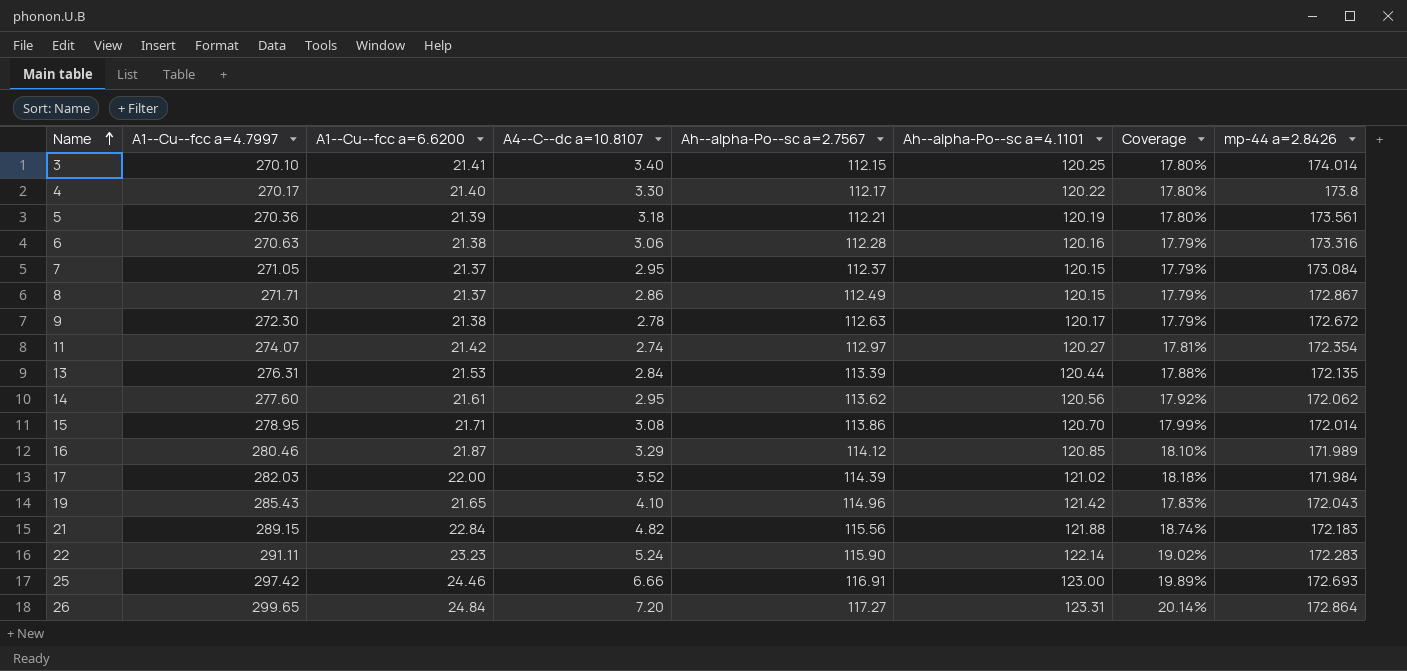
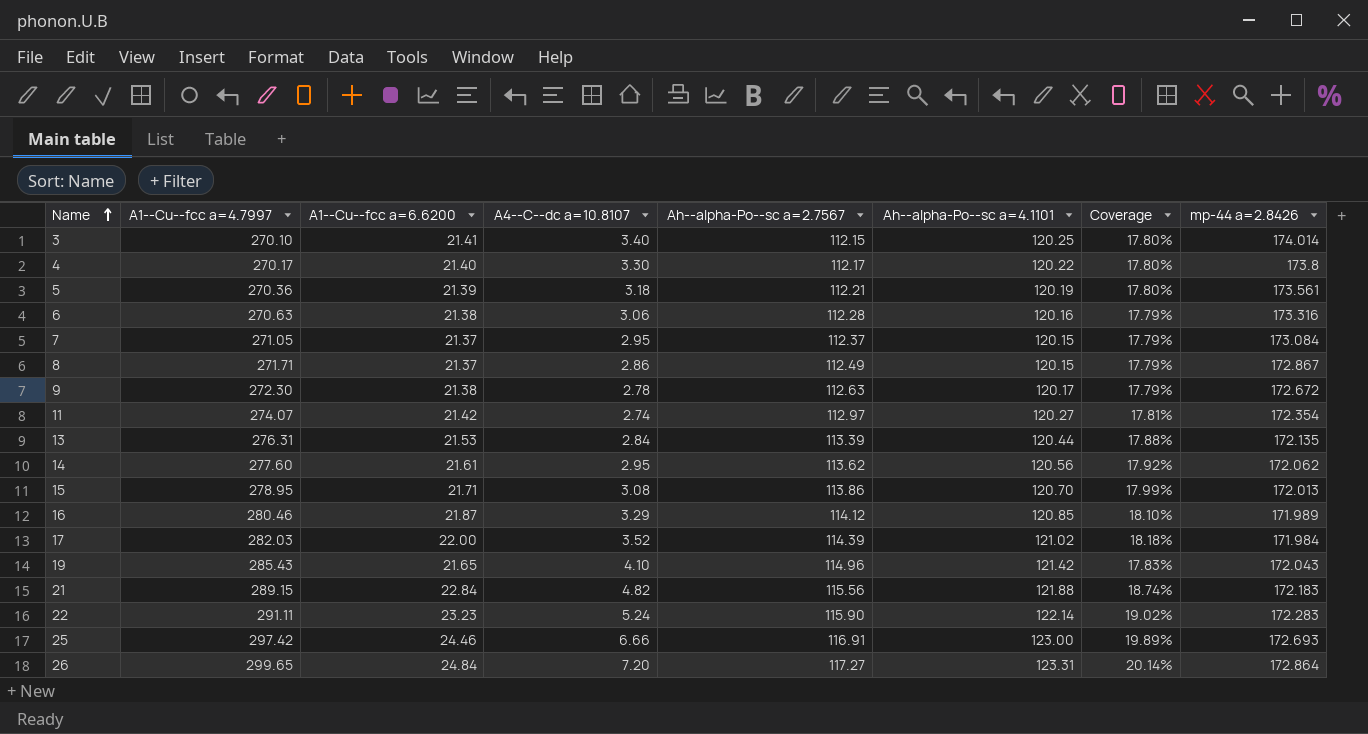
15 | mp-44 a=2.8426: 172.014 -> 172.013

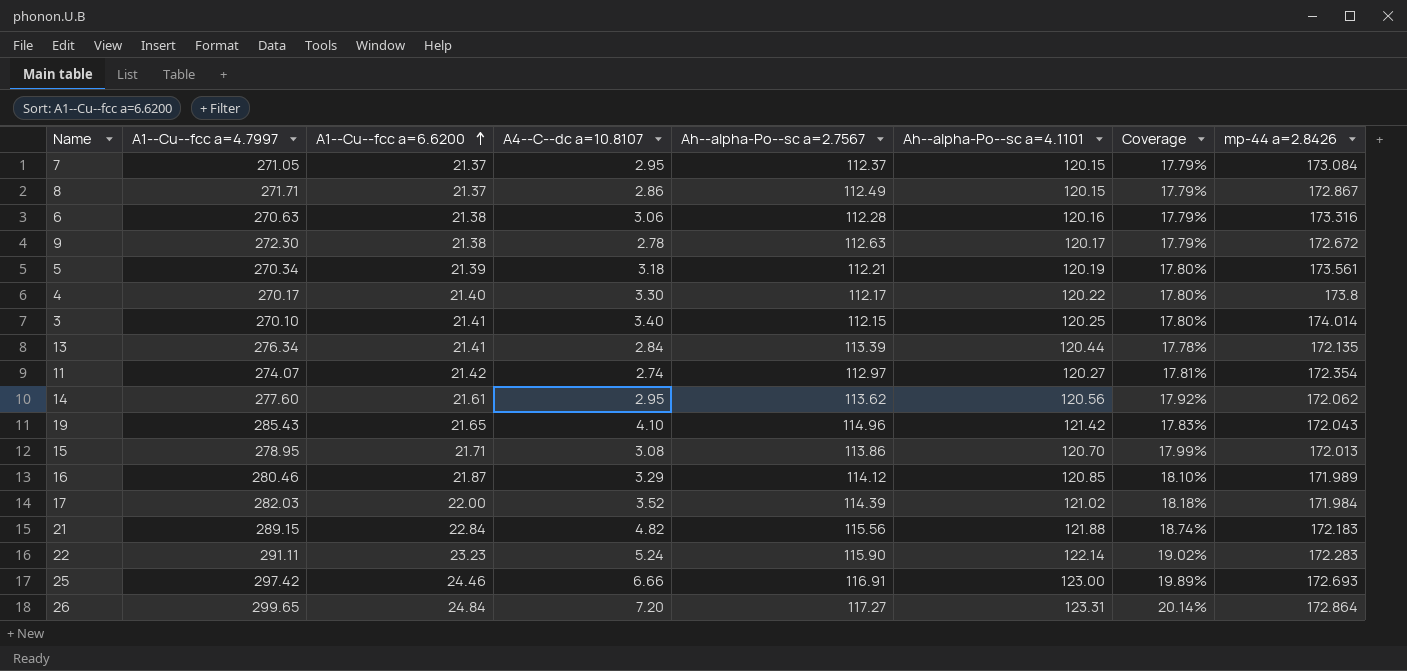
row order: Name ascending -> A1--Cu--fcc a=6.6200 ascending
5 | A1--Cu--fcc a=4.7997: 270.36 -> 270.34
13 | A1--Cu--fcc a=4.7997: 276.31 -> 276.34
13 | A1--Cu--fcc a=6.6200: 21.53 -> 21.41
13 | Coverage: 17.88% -> 17.78%

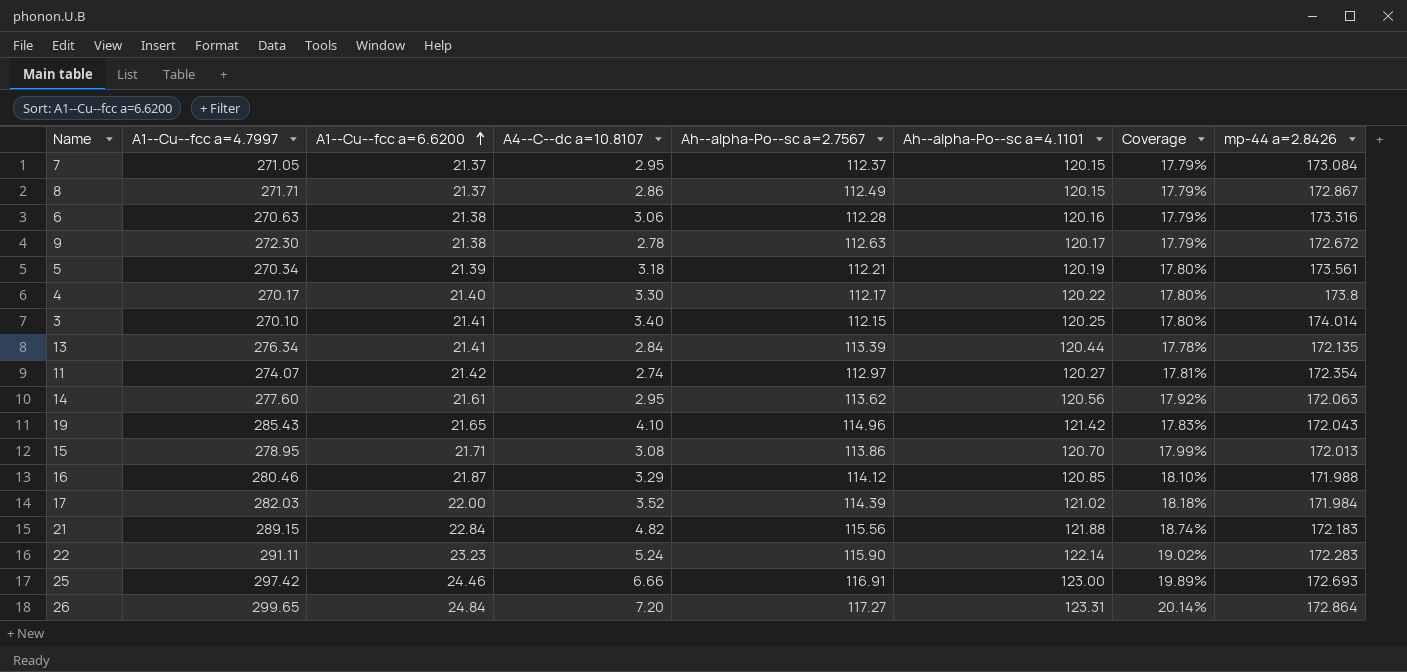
14 | mp-44 a=2.8426: 172.062 -> 172.063
16 | mp-44 a=2.8426: 171.989 -> 171.988

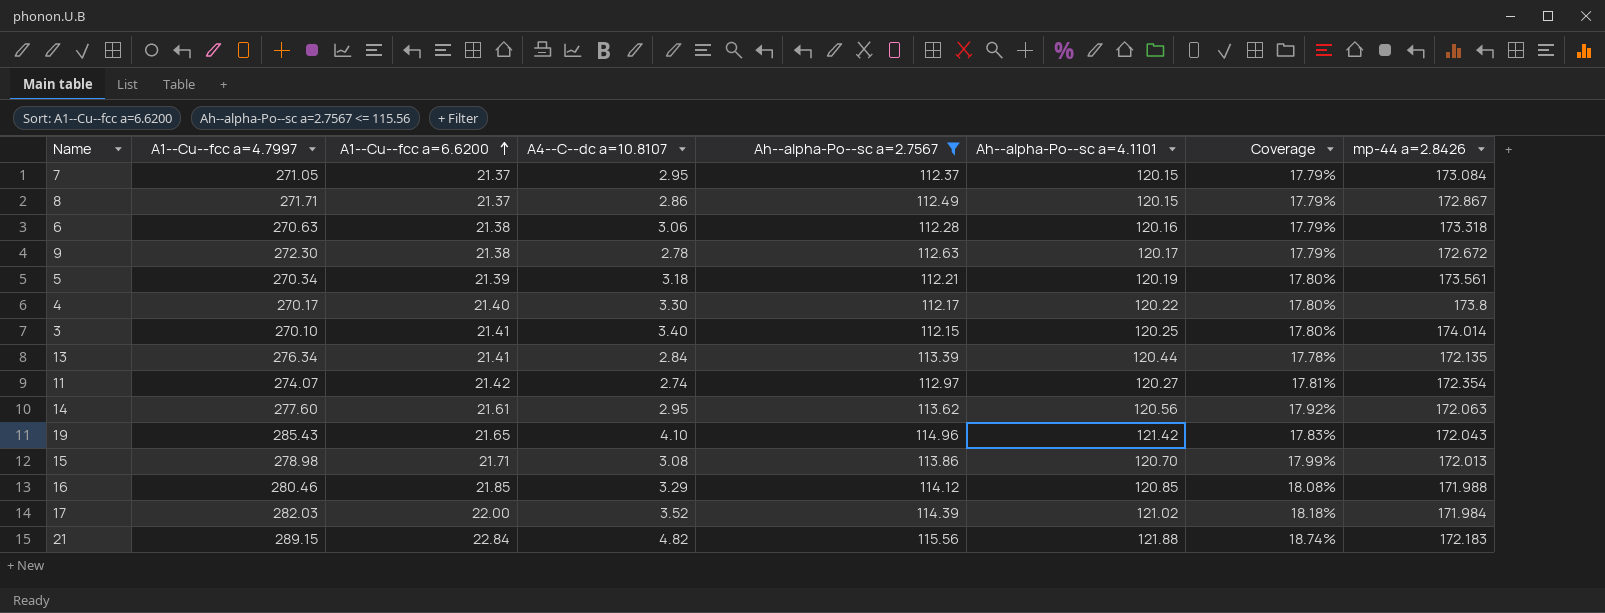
filter: none -> Ah--alpha-Po--sc a=2.7567 <= 115.56
6 | mp-44 a=2.8426: 173.316 -> 173.318
15 | A1--Cu--fcc a=4.7997: 278.95 -> 278.98
16 | A1--Cu--fcc a=6.6200: 21.87 -> 21.85
16 | Coverage: 18.10% -> 18.08%

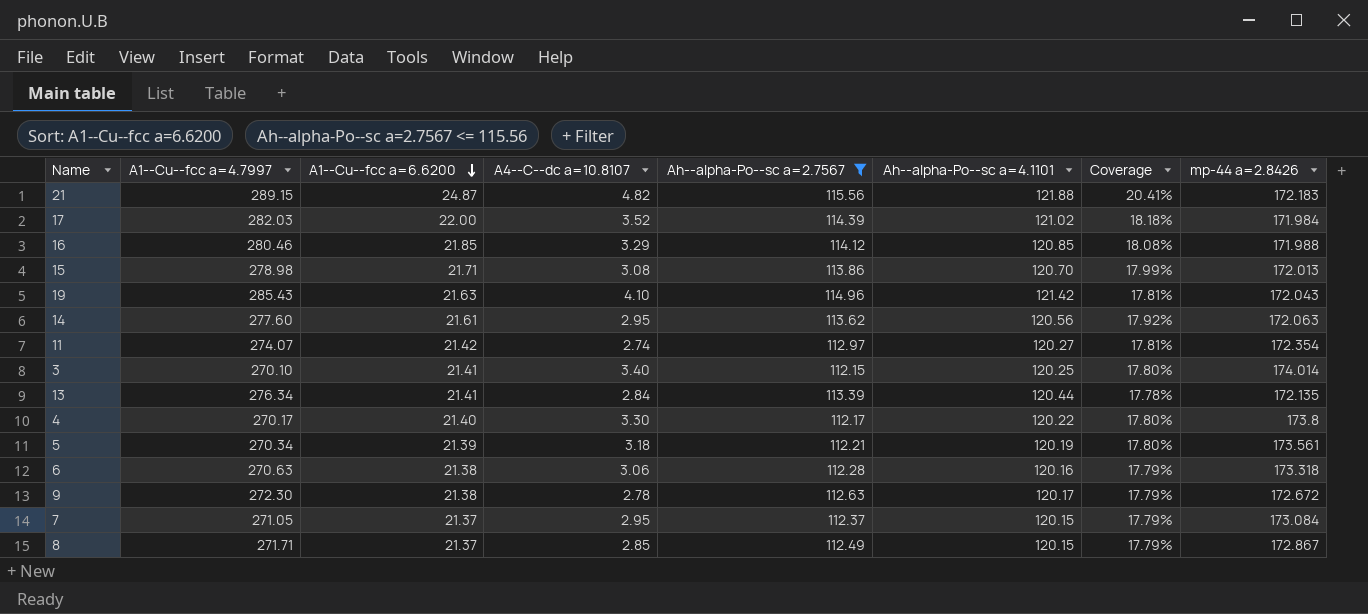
row order: A1--Cu--fcc a=6.6200 ascending -> A1--Cu--fcc a=6.6200 descending
21 | A1--Cu--fcc a=6.6200: 22.84 -> 24.87
21 | Coverage: 18.74% -> 20.41%
19 | A1--Cu--fcc a=6.6200: 21.65 -> 21.63
19 | Coverage: 17.83% -> 17.81%
8 | A4--C--dc a=10.8107: 2.86 -> 2.85

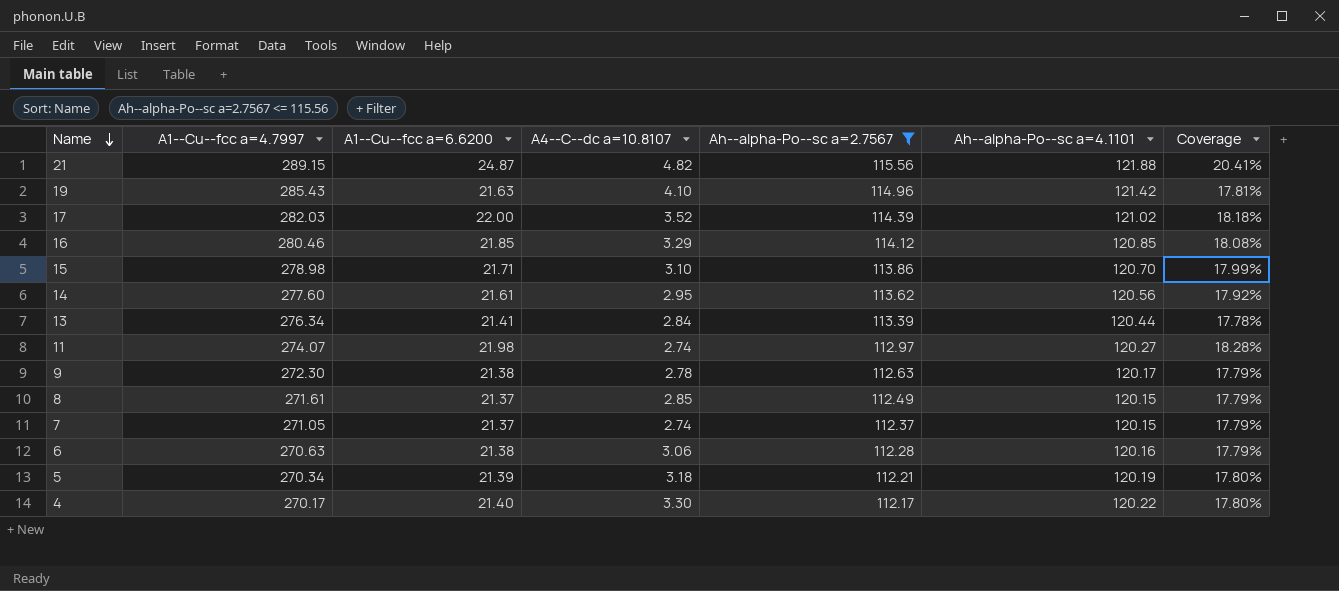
row order: A1--Cu--fcc a=6.6200 descending -> Name descending
column mp-44 a=2.8426 | position: 8 -> none
row 3: 270.10 | 21.41 | 3.40 | 112.15 | 120.25 | 17.80% | 174.014 -> none
15 | A4--C--dc a=10.8107: 3.08 -> 3.10
11 | A1--Cu--fcc a=6.6200: 21.42 -> 21.98
11 | Coverage: 17.81% -> 18.28%
8 | A1--Cu--fcc a=4.7997: 271.71 -> 271.61
7 | A4--C--dc a=10.8107: 2.95 -> 2.74

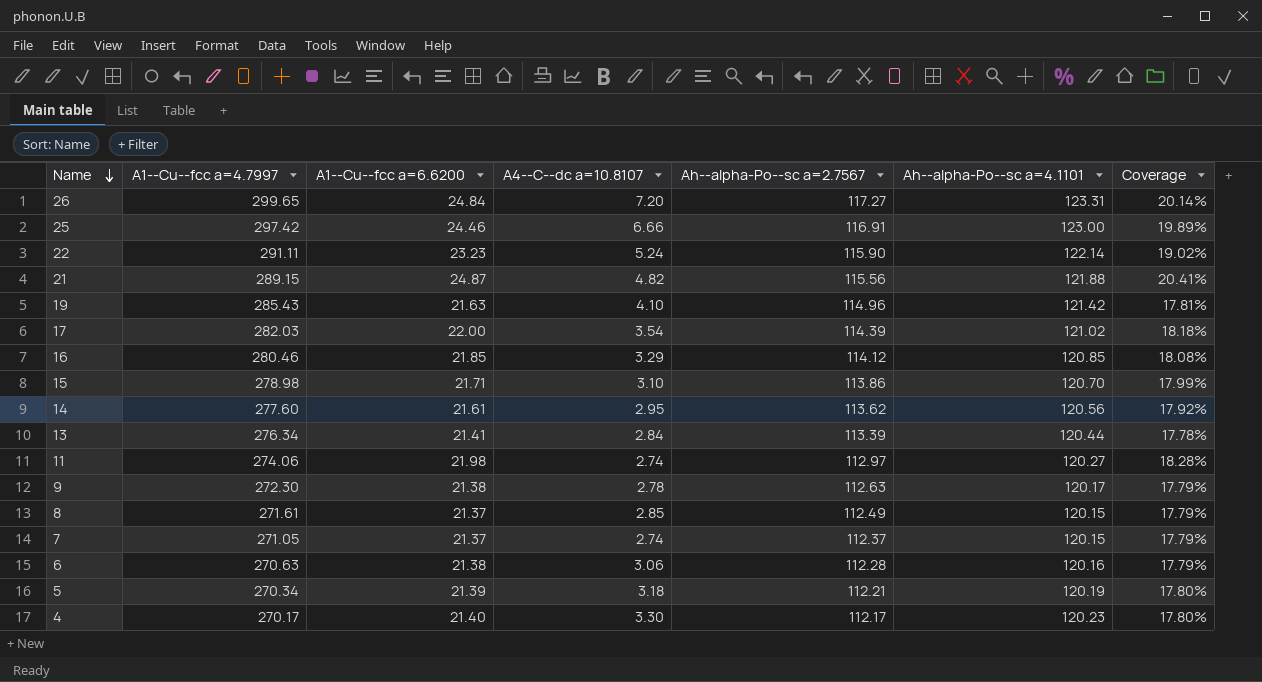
filter: Ah--alpha-Po--sc a=2.7567 <= 115.56 -> none
17 | A4--C--dc a=10.8107: 3.52 -> 3.54
11 | A1--Cu--fcc a=4.7997: 274.07 -> 274.06
4 | Ah--alpha-Po--sc a=4.1101: 120.22 -> 120.23

